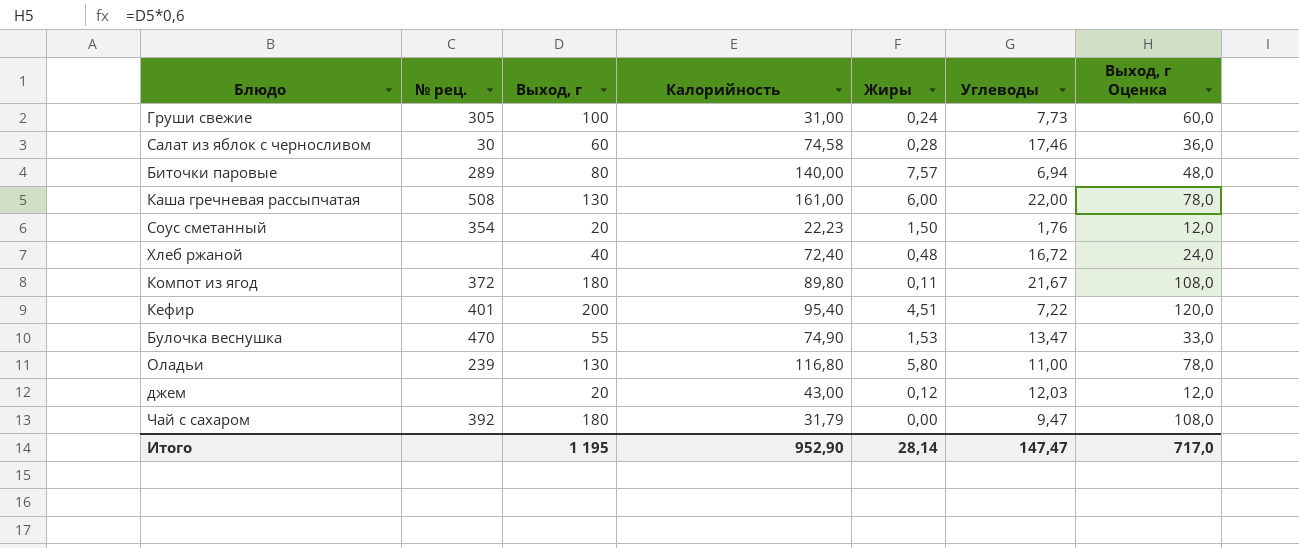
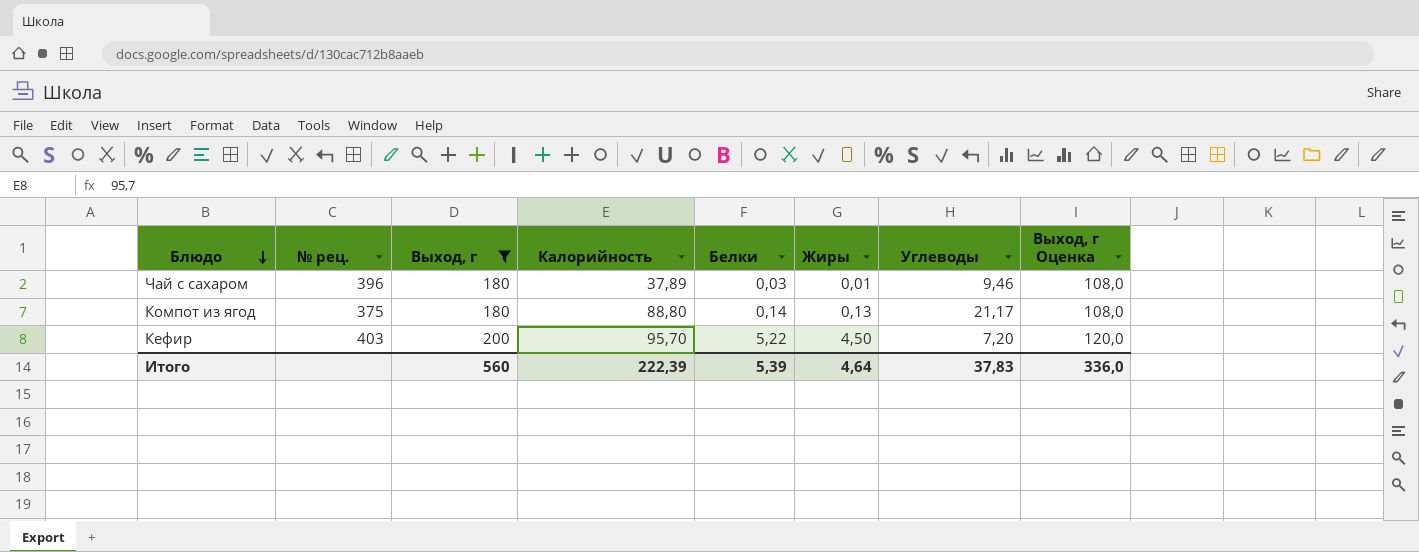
filter: none -> Выход, г >= 180
row order: none -> Блюдо descending
column Белки | position: none -> 5
Чай с сахаром | № рец.: 392 -> 396
Чай с сахаром | Калорийность: 31,79 -> 37,89
Чай с сахаром | Жиры: 0,00 -> 0,01
Чай с сахаром | Углеводы: 9,47 -> 9,46
Компот из ягод | № рец.: 372 -> 375
Компот из ягод | Калорийность: 89,80 -> 88,80
Компот из ягод | Жиры: 0,11 -> 0,13
Компот из ягод | Углеводы: 21,67 -> 21,17
Кефир | № рец.: 401 -> 403
Кефир | Калорийность: 95,40 -> 95,70
Кефир | Жиры: 4,51 -> 4,50
Кефир | Углеводы: 7,22 -> 7,20
Итого | Выход, г: 1 195 -> 560
Итого | Калорийность: 952,90 -> 222,39
Итого | Жиры: 28,14 -> 4,64
Итого | Углеводы: 147,47 -> 37,83
Итого | Выход, г Оценка: 717,0 -> 336,0

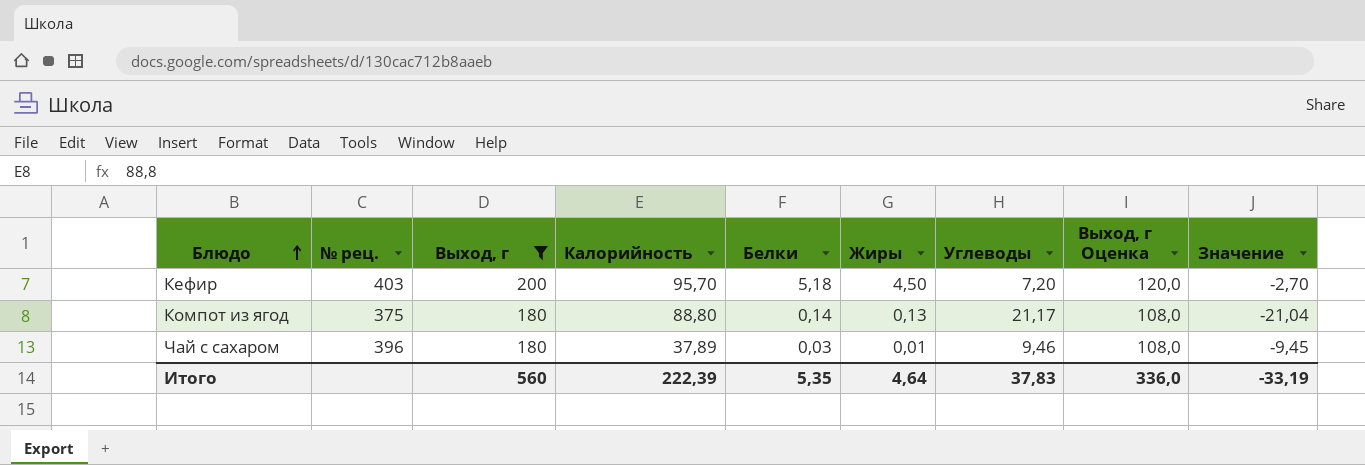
row order: Блюдо descending -> Блюдо ascending
column Значение | formula: none -> [Жиры] - [Углеводы]
Кефир | Белки: 5,22 -> 5,18
Итого | Белки: 5,39 -> 5,35

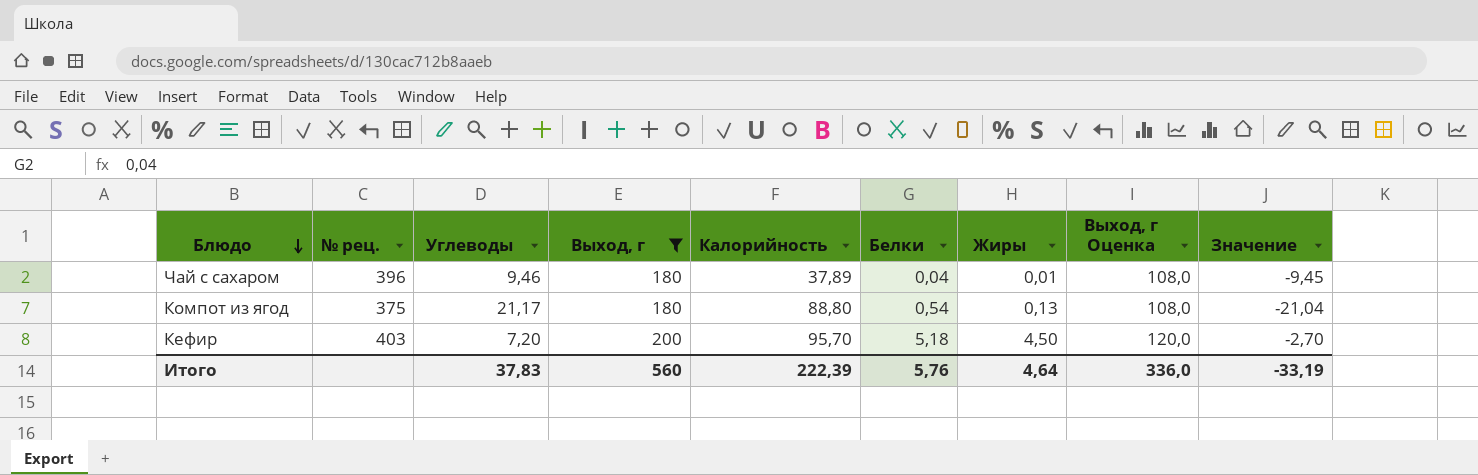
row order: Блюдо ascending -> Блюдо descending
column Углеводы | position: 7 -> 3
Чай с сахаром | Белки: 0,03 -> 0,04
Компот из ягод | Белки: 0,14 -> 0,54
Итого | Белки: 5,35 -> 5,76

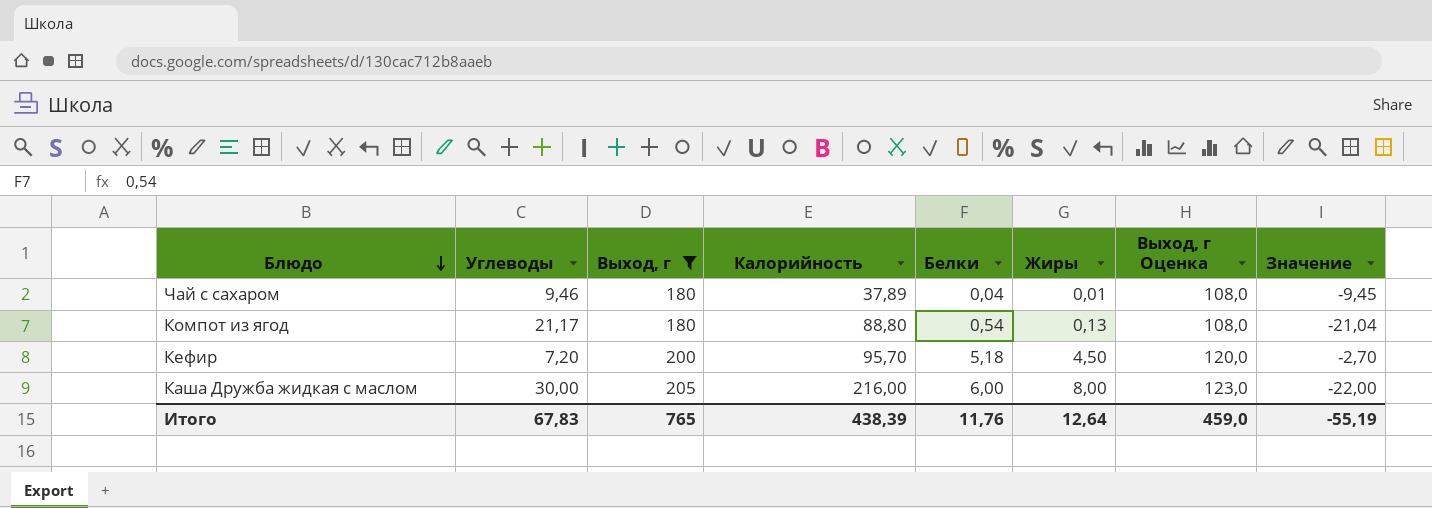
column № рец. | position: 2 -> none
row Каша Дружба жидкая с маслом: none -> 30,00 | 205 | 216,00 | 6,00 | 8,00 | 123,0 | -22,00
Итого | Углеводы: 37,83 -> 67,83
Итого | Выход, г: 560 -> 765
Итого | Калорийность: 222,39 -> 438,39
Итого | Белки: 5,76 -> 11,76
Итого | Жиры: 4,64 -> 12,64
Итого | Выход, г Оценка: 336,0 -> 459,0
Итого | Значение: -33,19 -> -55,19

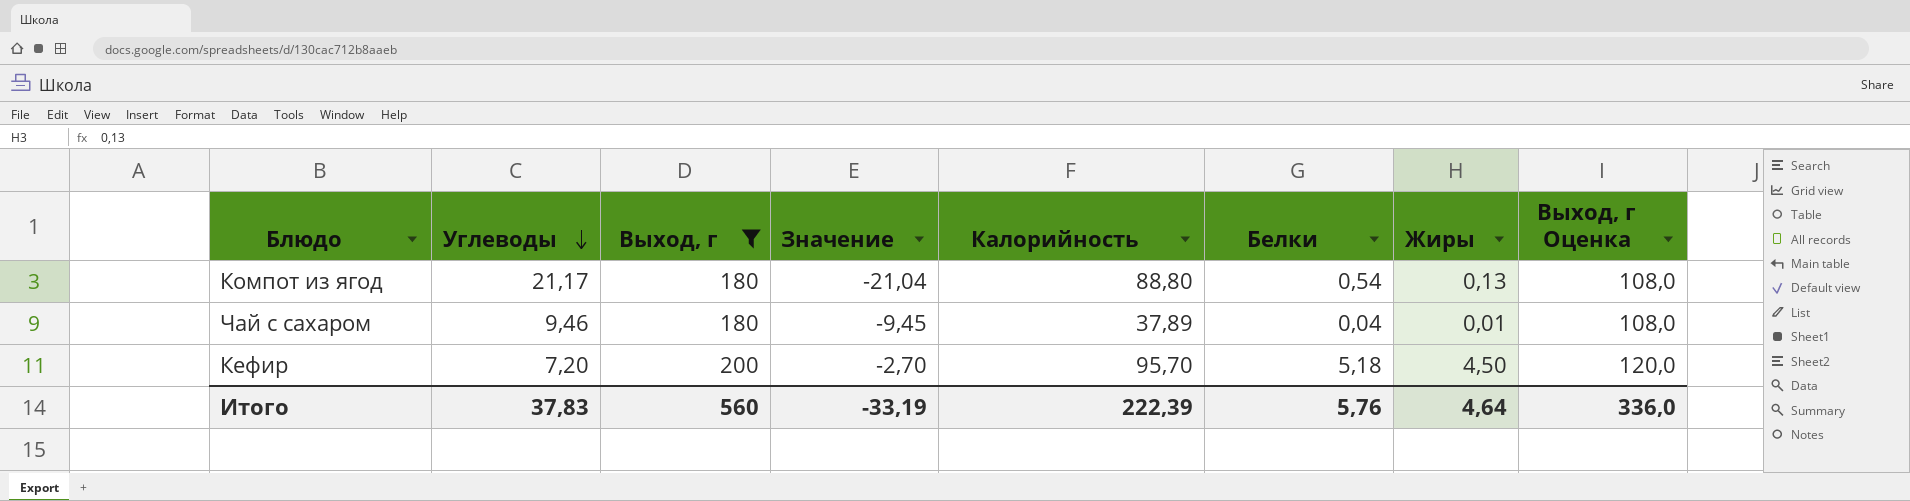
row order: Блюдо descending -> Углеводы descending
column Значение | position: 8 -> 4
row Каша Дружба жидкая с маслом: 30,00 | 205 | 216,00 | 6,00 | 8,00 | 123,0 | -22,00 -> none
Итого | Углеводы: 67,83 -> 37,83
Итого | Выход, г: 765 -> 560
Итого | Значение: -55,19 -> -33,19
Итого | Калорийность: 438,39 -> 222,39
Итого | Белки: 11,76 -> 5,76
Итого | Жиры: 12,64 -> 4,64
Итого | Выход, г Оценка: 459,0 -> 336,0

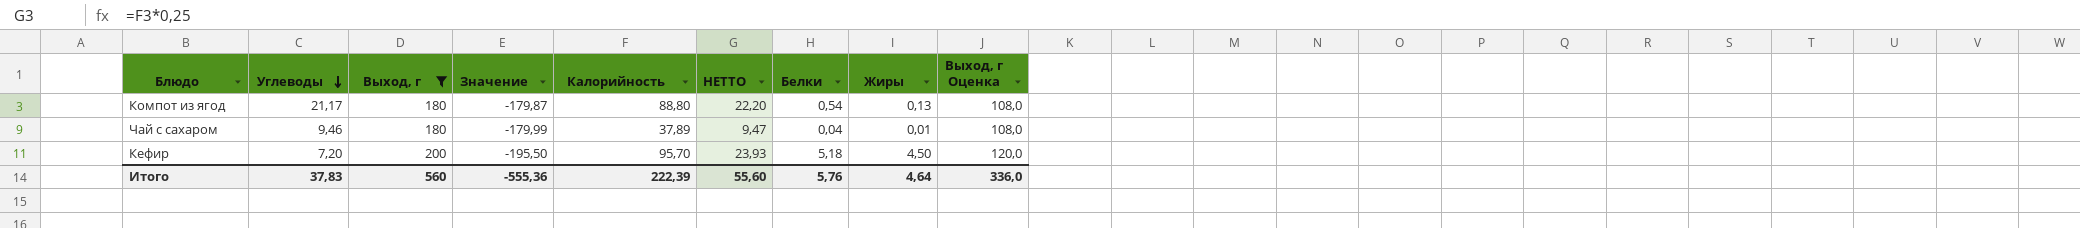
column Значение | formula: [Жиры] - [Углеводы] -> [Жиры] - [Выход, г]
column НЕТТО | formula: none -> [Калорийность] * 0,25
Итого | Значение: -33,19 -> -555,36

